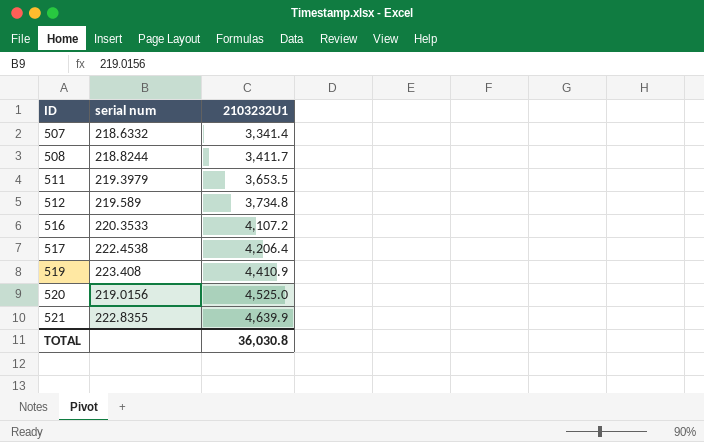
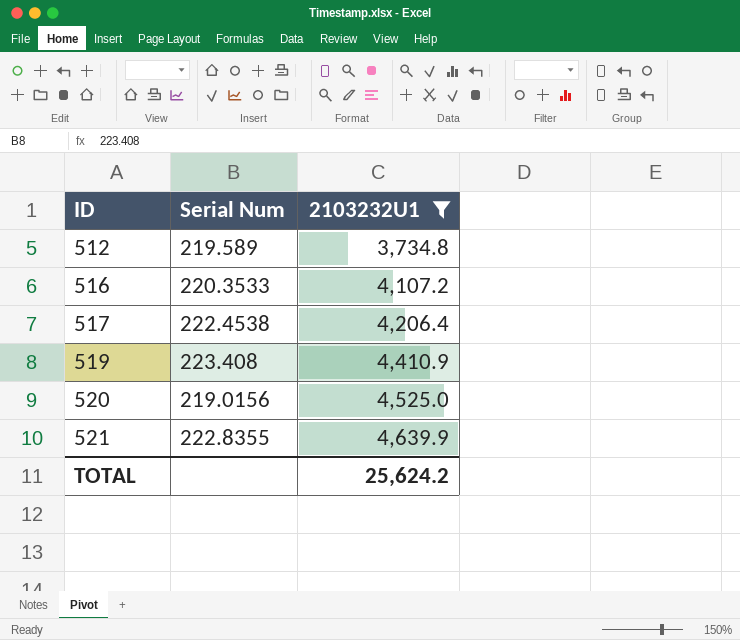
filter: none -> 2103232U1 >= 3,734.8
column name: serial num -> Serial Num
TOTAL | 2103232U1: 36,030.8 -> 25,624.2

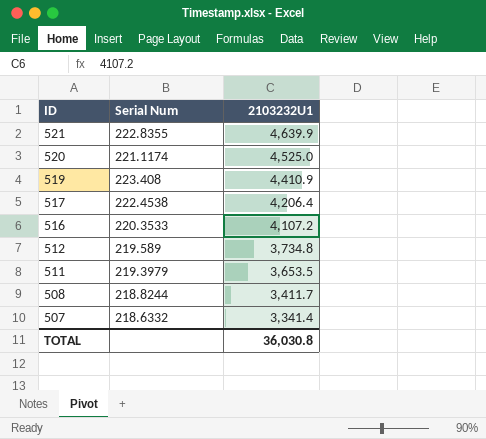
filter: 2103232U1 >= 3,734.8 -> none
row order: ID ascending -> ID descending
520 | Serial Num: 219.0156 -> 221.1174
TOTAL | 2103232U1: 25,624.2 -> 36,030.8

